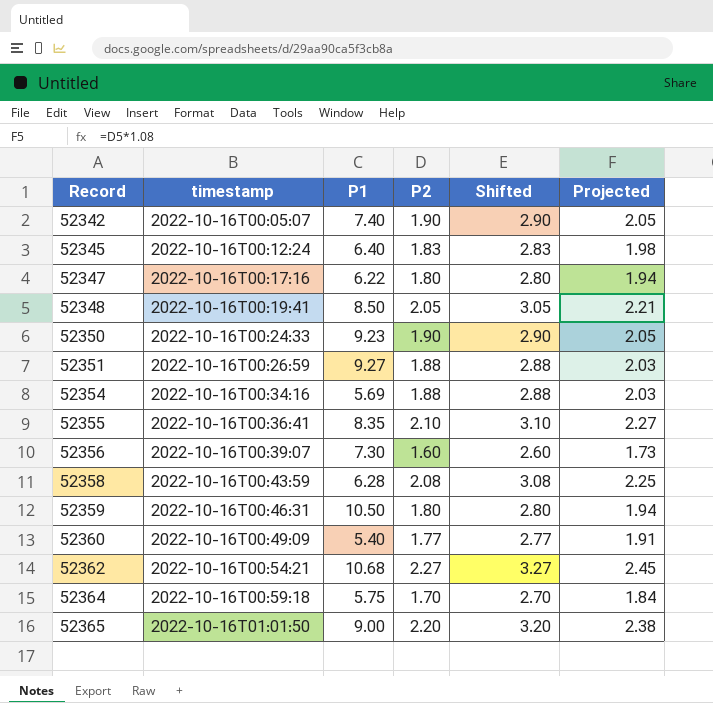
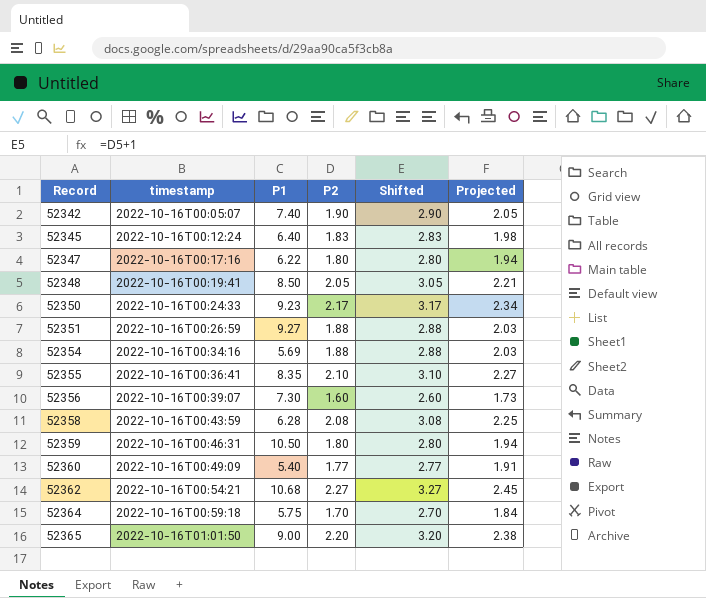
52350 | P2: 1.90 -> 2.17
52350 | Shifted: 2.90 -> 3.17
52350 | Projected: 2.05 -> 2.34

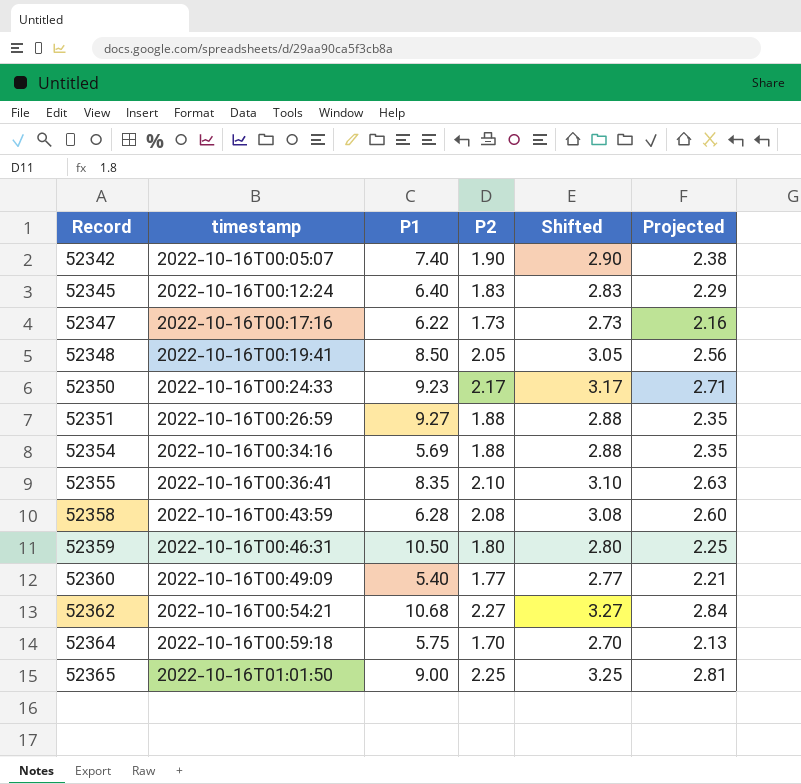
column Projected | formula: [P2] * 1.08 -> [P2] * 1.25
row 52356: 2022-10-16T00:39:07 | 7.30 | 1.60 | 2.60 | 1.73 -> none
52347 | P2: 1.80 -> 1.73
52347 | Shifted: 2.80 -> 2.73
52365 | P2: 2.20 -> 2.25
52365 | Shifted: 3.20 -> 3.25

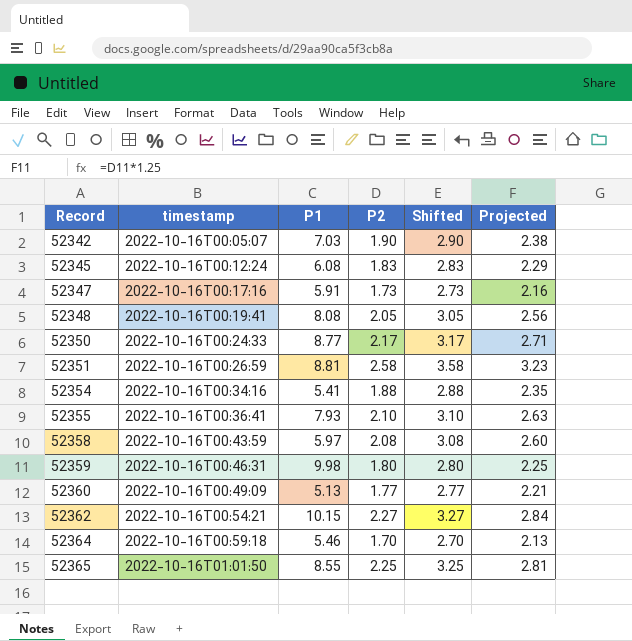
52342 | P1: 7.40 -> 7.03
52345 | P1: 6.40 -> 6.08
52347 | P1: 6.22 -> 5.91
52348 | P1: 8.50 -> 8.08
52350 | P1: 9.23 -> 8.77
52351 | P1: 9.27 -> 8.81
52351 | P2: 1.88 -> 2.58
52351 | Shifted: 2.88 -> 3.58
52351 | Projected: 2.35 -> 3.23
52354 | P1: 5.69 -> 5.41
52355 | P1: 8.35 -> 7.93
52358 | P1: 6.28 -> 5.97
52359 | P1: 10.50 -> 9.98
52360 | P1: 5.40 -> 5.13
52362 | P1: 10.68 -> 10.15
52364 | P1: 5.75 -> 5.46
52365 | P1: 9.00 -> 8.55

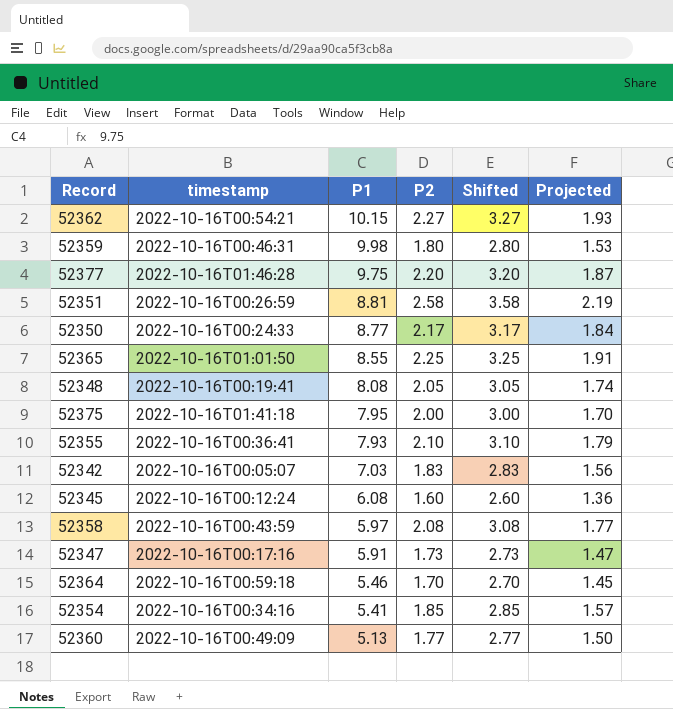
row order: Record ascending -> P1 descending
column Projected | formula: [P2] * 1.25 -> [P2] * 0.85
row 52377: none -> 2022-10-16T01:46:28 | 9.75 | 2.20 | 3.20 | 1.87
row 52375: none -> 2022-10-16T01:41:18 | 7.95 | 2.00 | 3.00 | 1.70
52342 | P2: 1.90 -> 1.83
52342 | Shifted: 2.90 -> 2.83
52345 | P2: 1.83 -> 1.60
52345 | Shifted: 2.83 -> 2.60
52354 | P2: 1.88 -> 1.85
52354 | Shifted: 2.88 -> 2.85

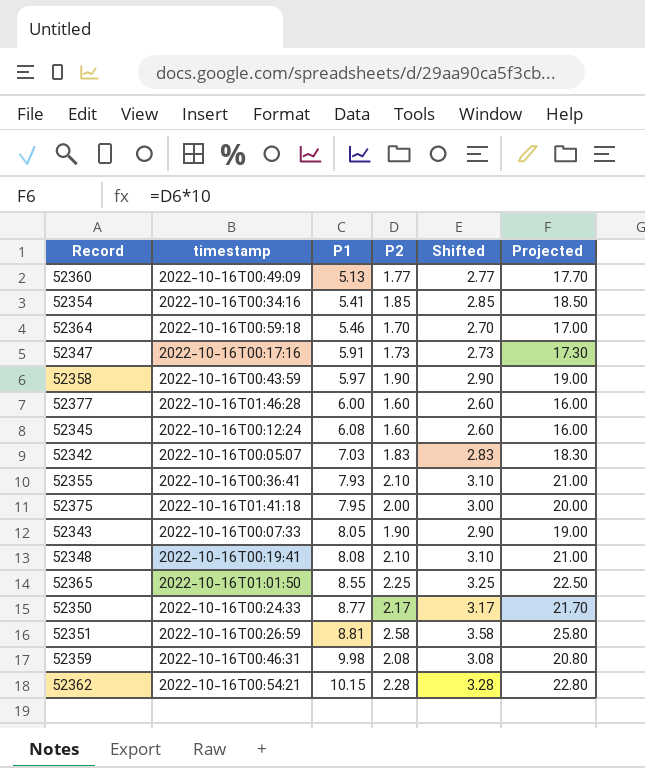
row order: P1 descending -> P1 ascending
column Projected | formula: [P2] * 0.85 -> [P2] * 10
52358 | P2: 2.08 -> 1.90
52358 | Shifted: 3.08 -> 2.90
52377 | P1: 9.75 -> 6.00
52377 | P2: 2.20 -> 1.60
52377 | Shifted: 3.20 -> 2.60
row 52343: none -> 2022-10-16T00:07:33 | 8.05 | 1.90 | 2.90 | 19.00
52348 | P2: 2.05 -> 2.10
52348 | Shifted: 3.05 -> 3.10
52359 | P2: 1.80 -> 2.08
52359 | Shifted: 2.80 -> 3.08
52362 | P2: 2.27 -> 2.28
52362 | Shifted: 3.27 -> 3.28

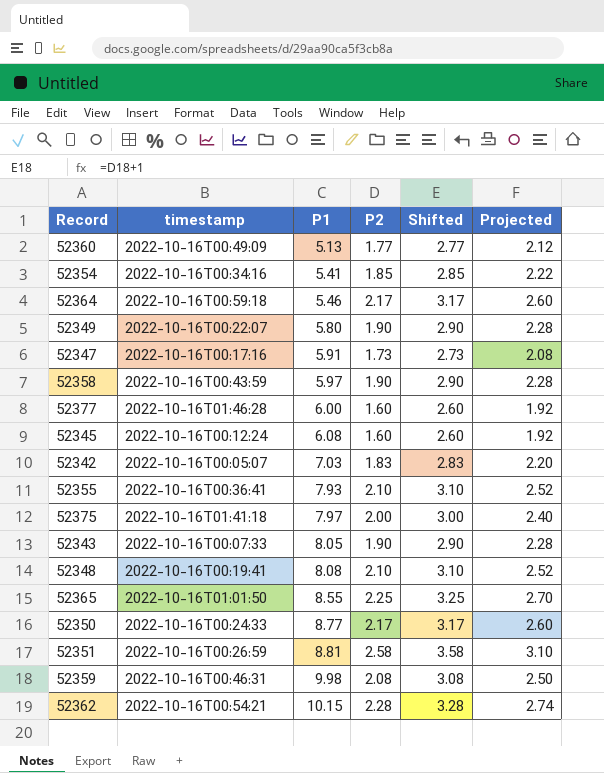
column Projected | formula: [P2] * 10 -> [P2] * 1.2
52364 | P2: 1.70 -> 2.17
52364 | Shifted: 2.70 -> 3.17
row 52349: none -> 2022-10-16T00:22:07 | 5.80 | 1.90 | 2.90 | 2.28
52375 | P1: 7.95 -> 7.97

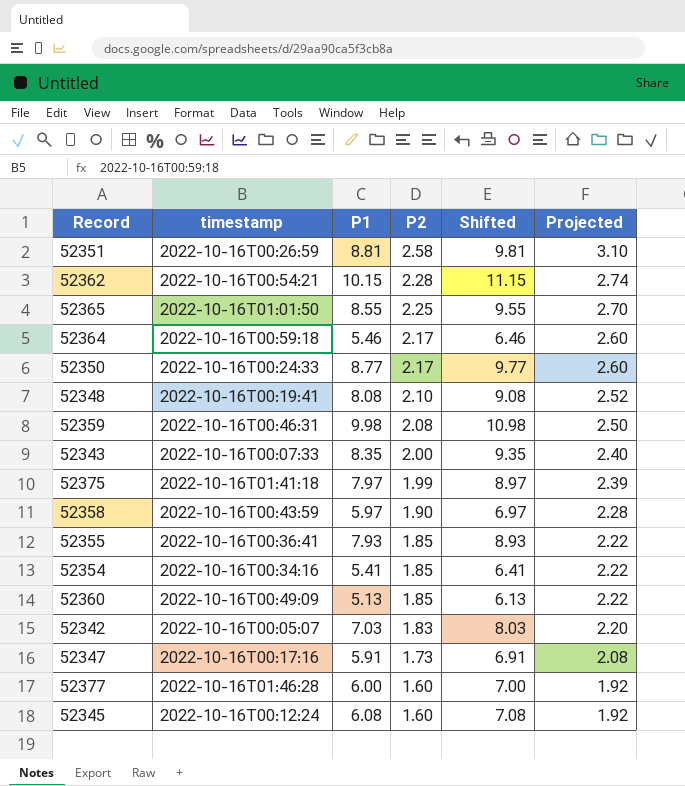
row order: P1 ascending -> P2 descending
column Shifted | formula: [P2] + 1 -> [P1] + 1
row 52349: 2022-10-16T00:22:07 | 5.80 | 1.90 | 2.90 | 2.28 -> none
52343 | P1: 8.05 -> 8.35
52343 | P2: 1.90 -> 2.00
52343 | Projected: 2.28 -> 2.40
52375 | P2: 2.00 -> 1.99
52375 | Projected: 2.40 -> 2.39
52355 | P2: 2.10 -> 1.85
52355 | Projected: 2.52 -> 2.22
52360 | P2: 1.77 -> 1.85
52360 | Projected: 2.12 -> 2.22

